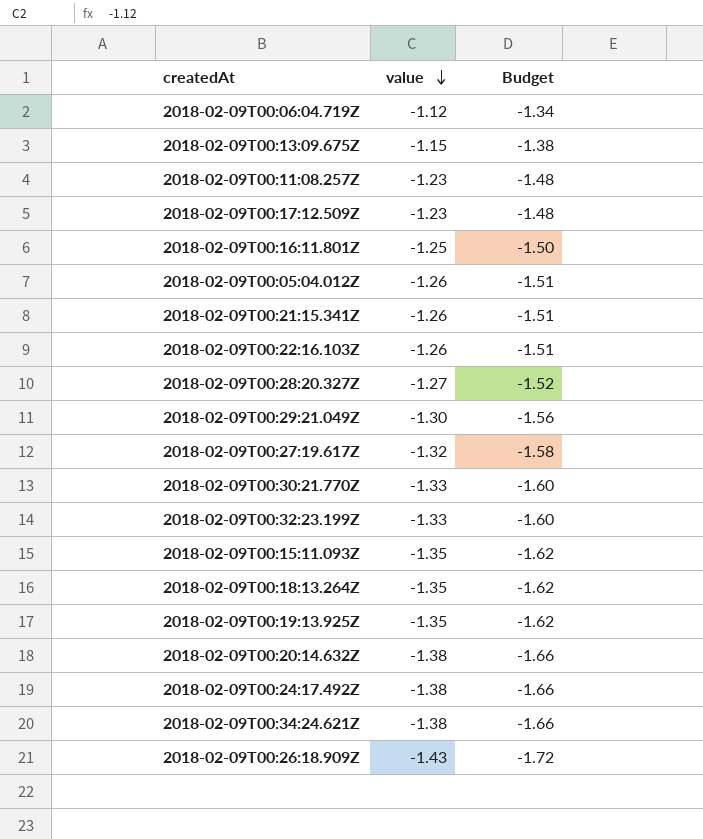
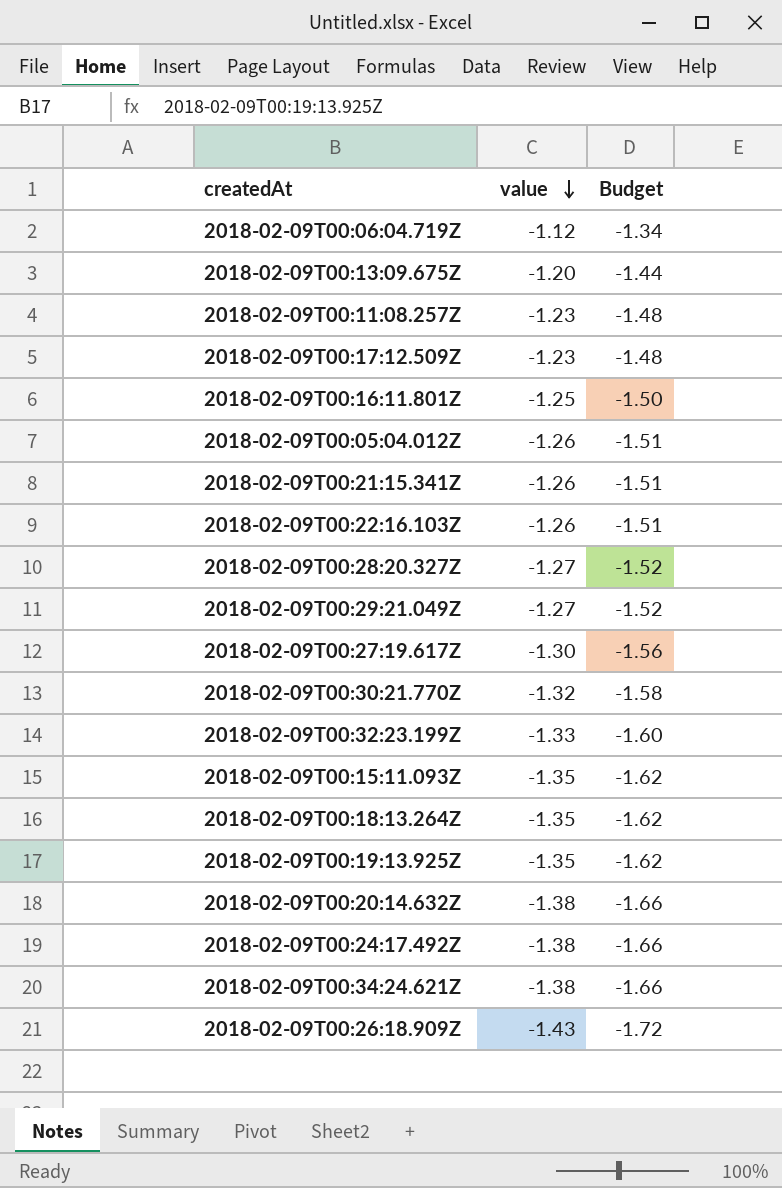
2018-02-09T00:13:09.675Z | value: -1.15 -> -1.20
2018-02-09T00:13:09.675Z | Budget: -1.38 -> -1.44
2018-02-09T00:29:21.049Z | value: -1.30 -> -1.27
2018-02-09T00:29:21.049Z | Budget: -1.56 -> -1.52
2018-02-09T00:27:19.617Z | value: -1.32 -> -1.30
2018-02-09T00:27:19.617Z | Budget: -1.58 -> -1.56
2018-02-09T00:30:21.770Z | value: -1.33 -> -1.32
2018-02-09T00:30:21.770Z | Budget: -1.60 -> -1.58

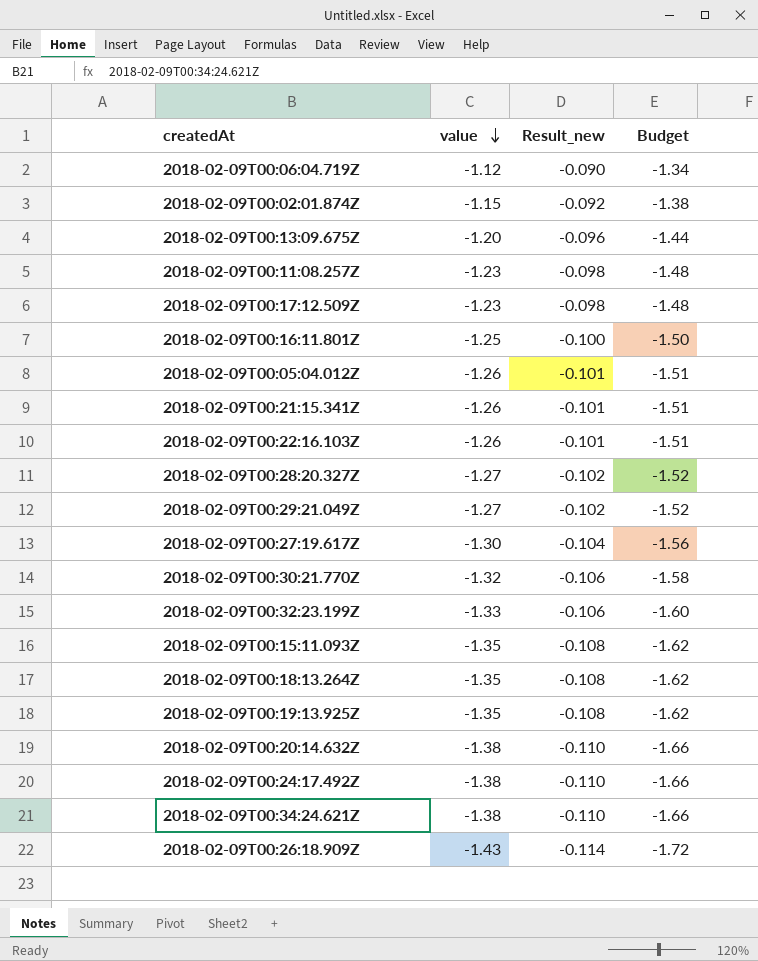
column Result_new | formula: none -> [value] * 0.08
row 2018-02-09T00:02:01.874Z: none -> -1.15 | -0.092 | -1.38

